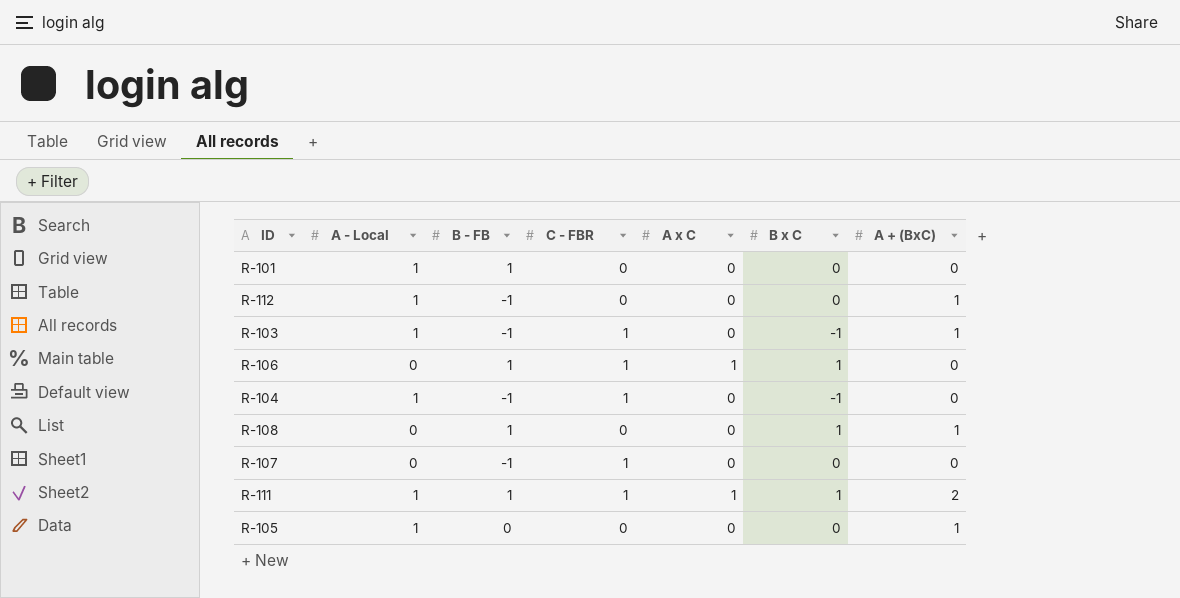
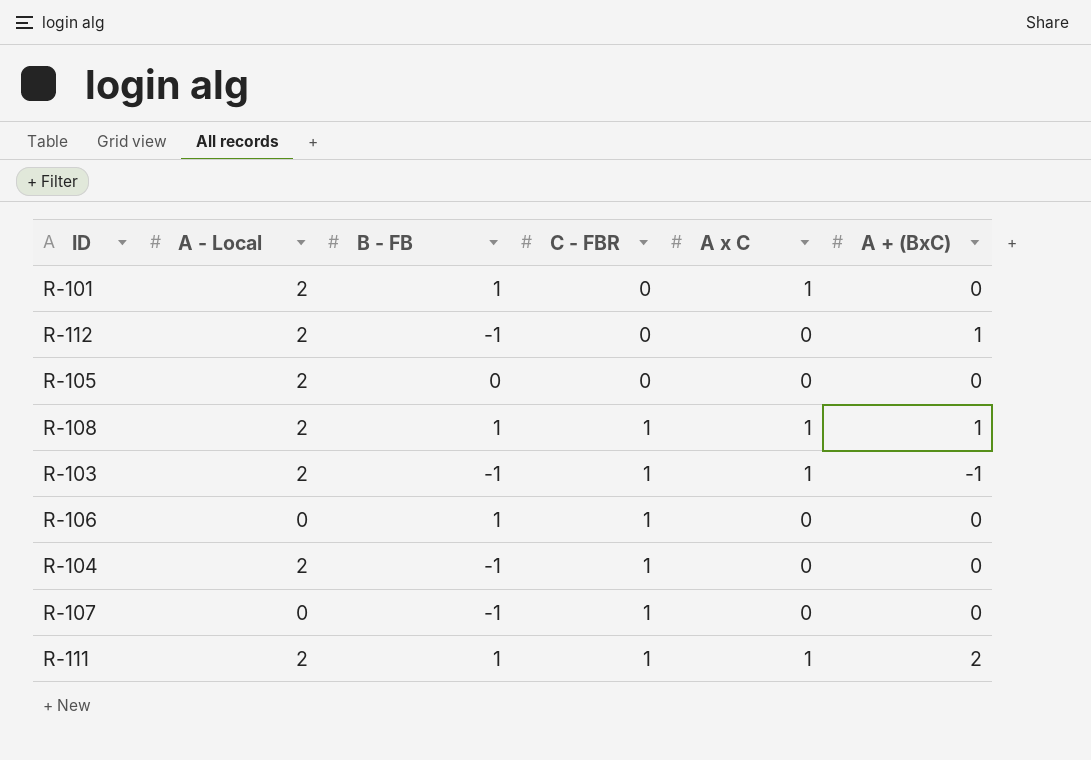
row order: none -> C - FBR ascending
column B x C | position: 6 -> none
R-101 | A - Local: 1 -> 2
R-101 | A x C: 0 -> 1
R-112 | A - Local: 1 -> 2
R-105 | A - Local: 1 -> 2
R-105 | A + (BxC): 1 -> 0
R-108 | A - Local: 0 -> 2
R-108 | C - FBR: 0 -> 1
R-108 | A x C: 0 -> 1
R-103 | A - Local: 1 -> 2
R-103 | A x C: 0 -> 1
R-103 | A + (BxC): 1 -> -1
R-106 | A x C: 1 -> 0
R-104 | A - Local: 1 -> 2
R-111 | A - Local: 1 -> 2

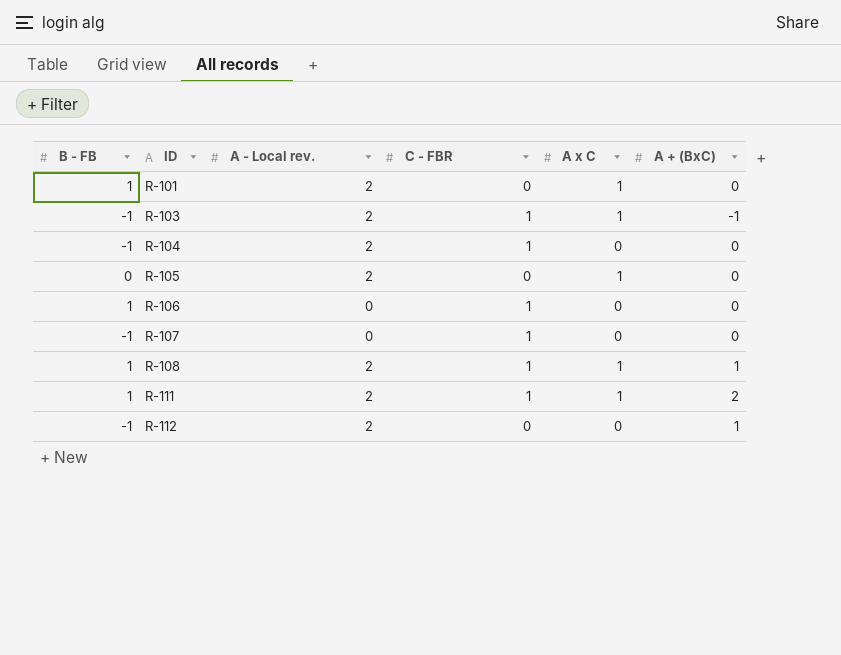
row order: C - FBR ascending -> ID ascending
column B - FB | position: 3 -> 1
column name: A - Local -> A - Local rev.
R-105 | A x C: 0 -> 1

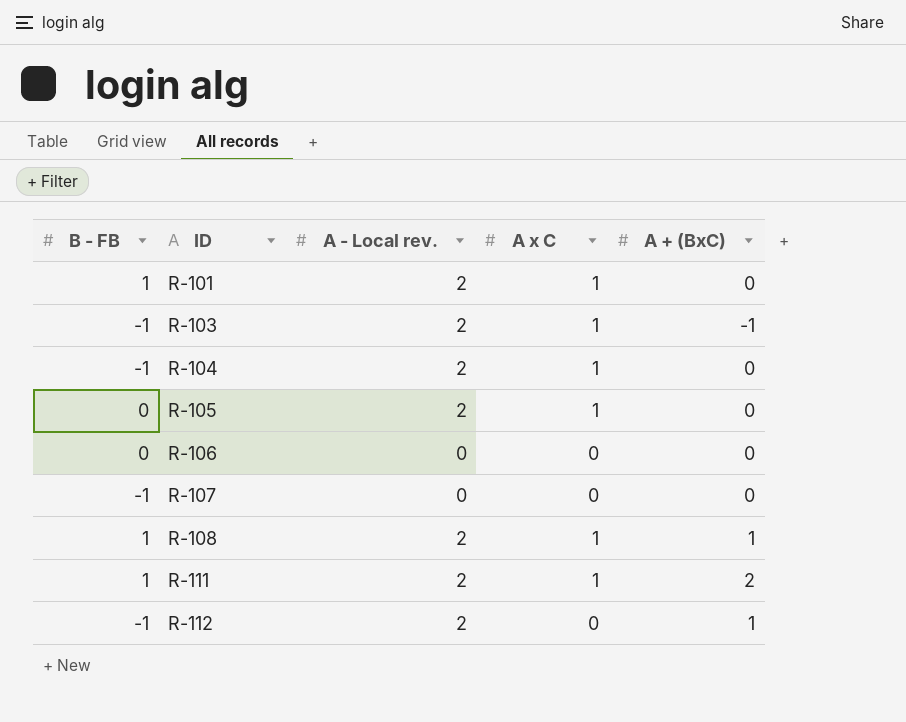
column C - FBR | position: 4 -> none
R-104 | A x C: 0 -> 1
R-106 | B - FB: 1 -> 0

